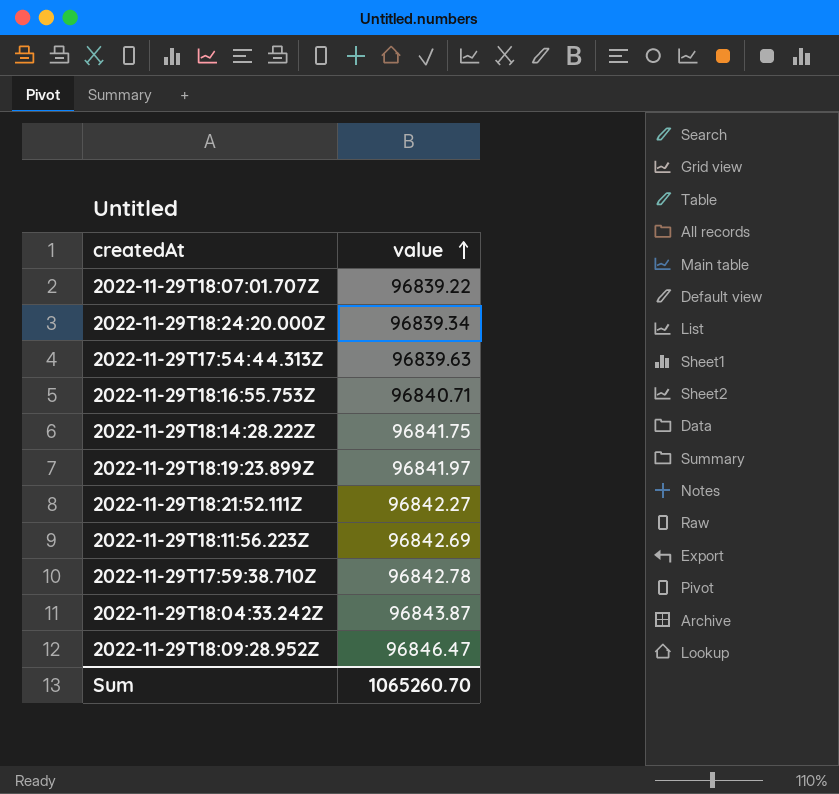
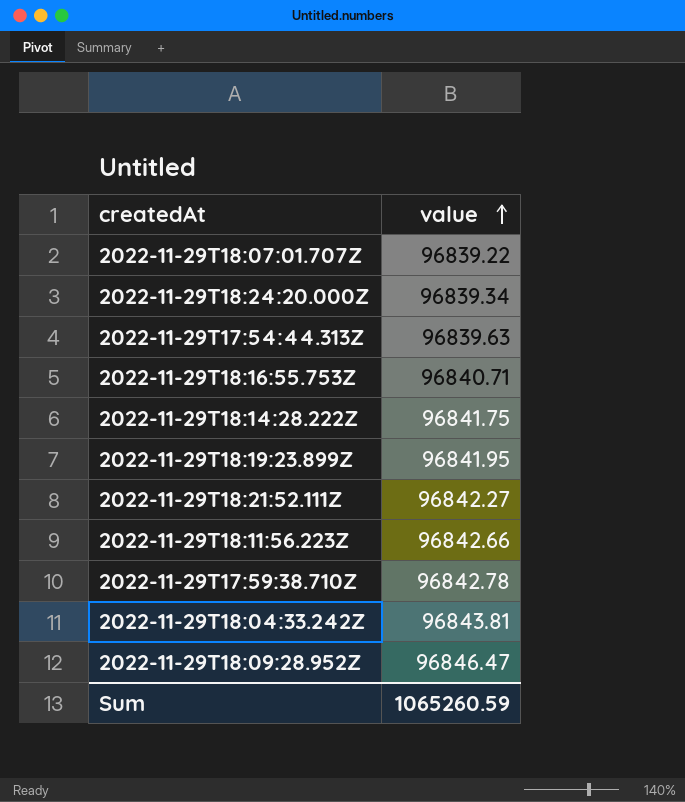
2022-11-29T18:19:23.899Z | value: 96841.97 -> 96841.95
2022-11-29T18:11:56.223Z | value: 96842.69 -> 96842.66
2022-11-29T18:04:33.242Z | value: 96843.87 -> 96843.81
Sum | value: 1065260.70 -> 1065260.59

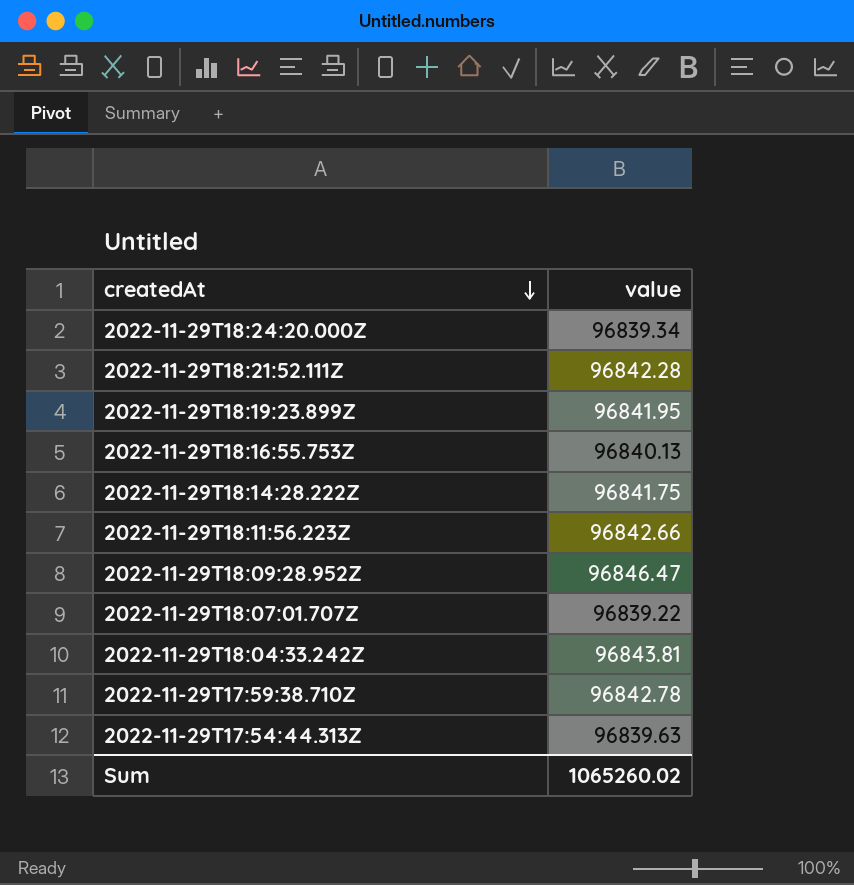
row order: value ascending -> createdAt descending
2022-11-29T18:21:52.111Z | value: 96842.27 -> 96842.28
2022-11-29T18:16:55.753Z | value: 96840.71 -> 96840.13
Sum | value: 1065260.59 -> 1065260.02

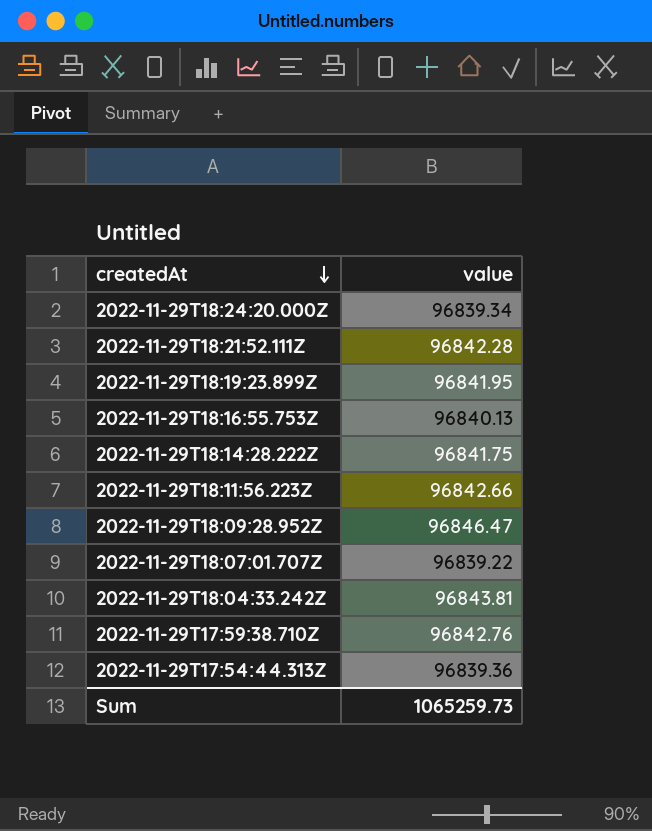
2022-11-29T17:59:38.710Z | value: 96842.78 -> 96842.76
2022-11-29T17:54:44.313Z | value: 96839.63 -> 96839.36
Sum | value: 1065260.02 -> 1065259.73

